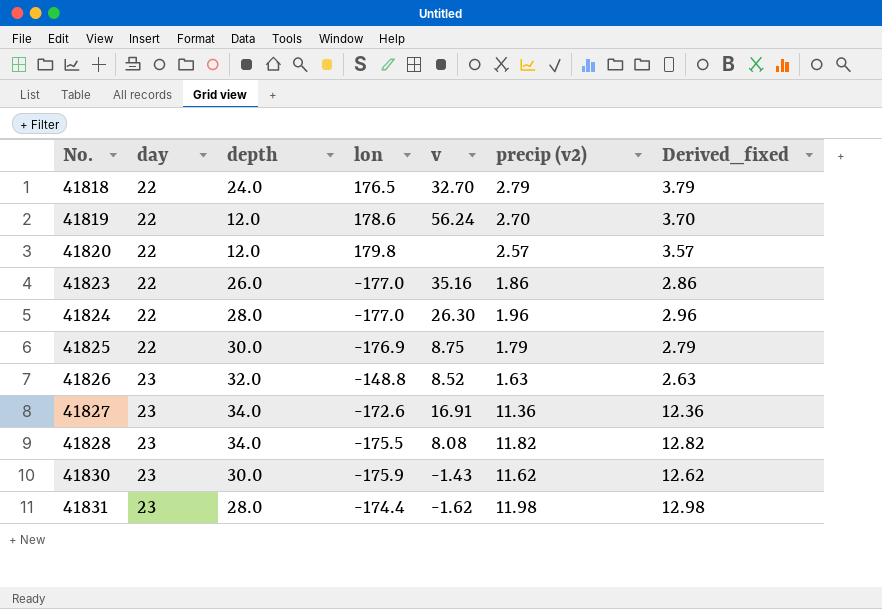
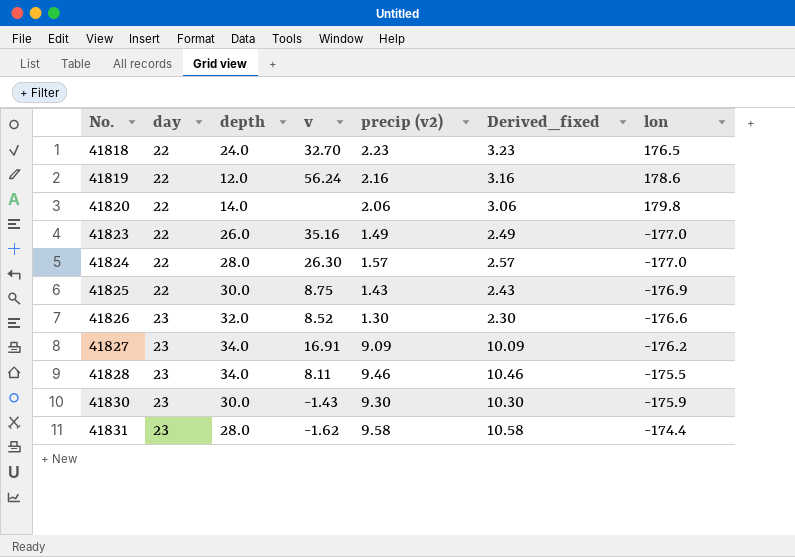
column lon | position: 4 -> 7
41818 | precip (v2): 2.79 -> 2.23
41818 | Derived_fixed: 3.79 -> 3.23
41819 | precip (v2): 2.70 -> 2.16
41819 | Derived_fixed: 3.70 -> 3.16
41820 | depth: 12.0 -> 14.0
41820 | precip (v2): 2.57 -> 2.06
41820 | Derived_fixed: 3.57 -> 3.06
41823 | precip (v2): 1.86 -> 1.49
41823 | Derived_fixed: 2.86 -> 2.49
41824 | precip (v2): 1.96 -> 1.57
41824 | Derived_fixed: 2.96 -> 2.57
41825 | precip (v2): 1.79 -> 1.43
41825 | Derived_fixed: 2.79 -> 2.43
41826 | precip (v2): 1.63 -> 1.30
41826 | Derived_fixed: 2.63 -> 2.30
41826 | lon: -148.8 -> -176.6
41827 | precip (v2): 11.36 -> 9.09
41827 | Derived_fixed: 12.36 -> 10.09
41827 | lon: -172.6 -> -176.2
41828 | v: 8.08 -> 8.11
41828 | precip (v2): 11.82 -> 9.46
41828 | Derived_fixed: 12.82 -> 10.46
41830 | precip (v2): 11.62 -> 9.30
41830 | Derived_fixed: 12.62 -> 10.30
41831 | precip (v2): 11.98 -> 9.58
41831 | Derived_fixed: 12.98 -> 10.58

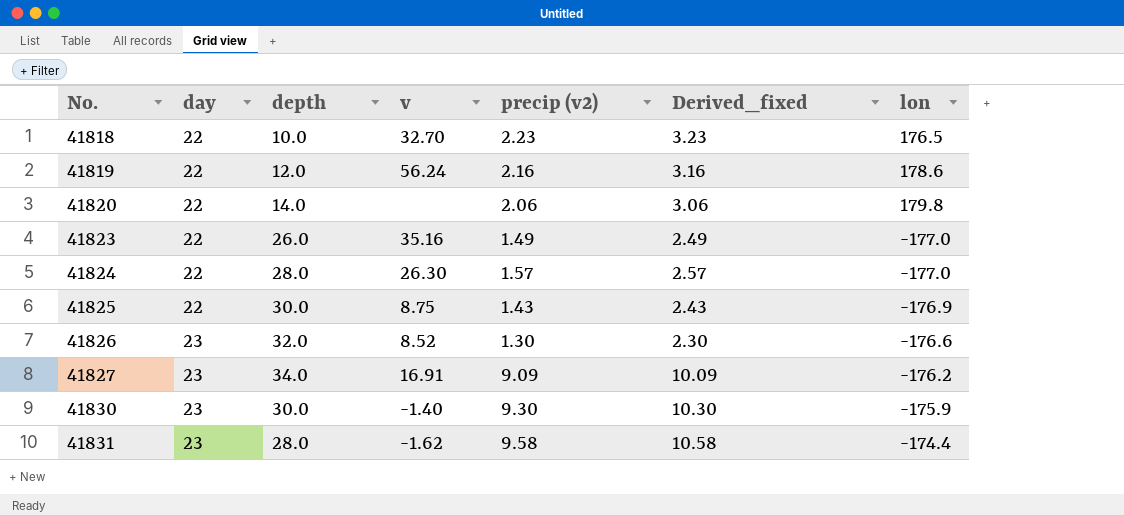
row 41828: 23 | 34.0 | 8.11 | 9.46 | 10.46 | -175.5 -> none
41818 | depth: 24.0 -> 10.0
41830 | v: -1.43 -> -1.40

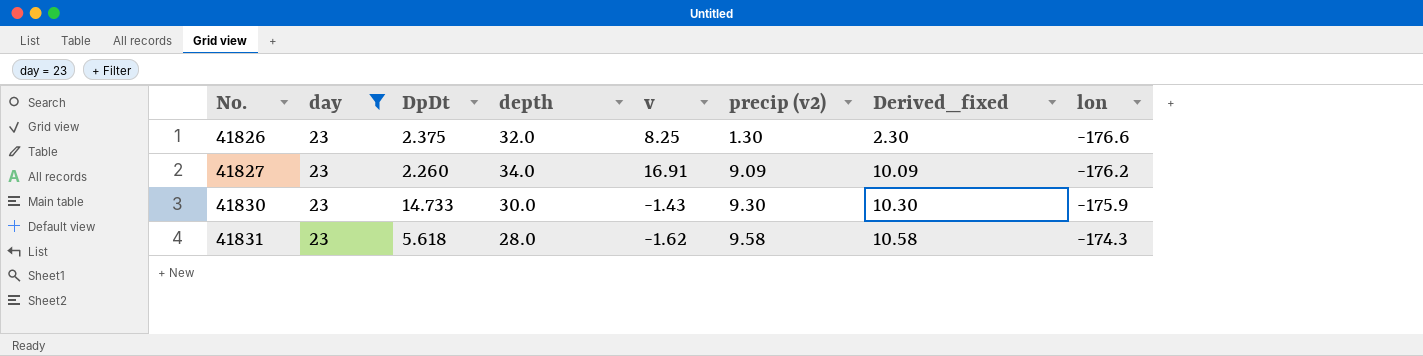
filter: none -> day = 23
column DpDt | position: none -> 3
41826 | v: 8.52 -> 8.25
41830 | v: -1.40 -> -1.43
41831 | lon: -174.4 -> -174.3

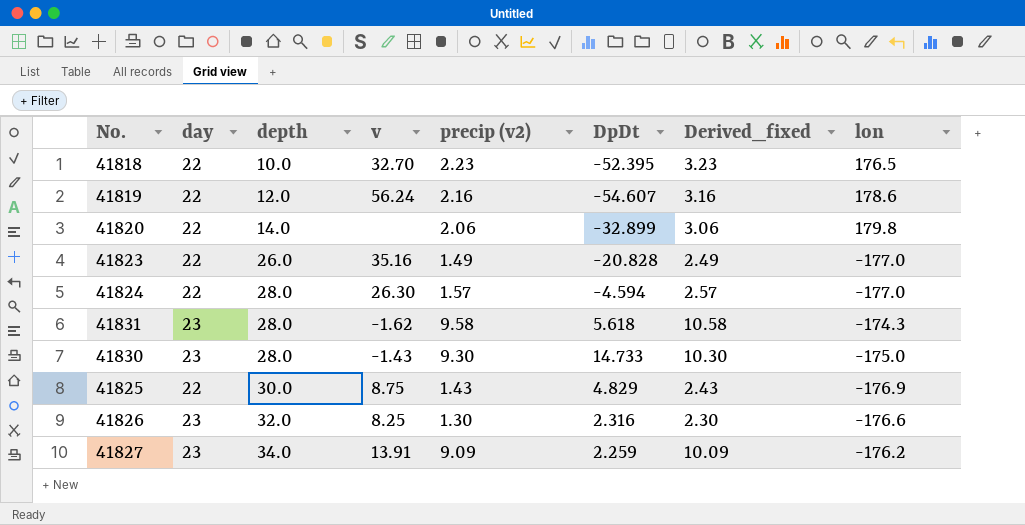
filter: day = 23 -> none
row order: No. ascending -> depth ascending
column DpDt | position: 3 -> 6
41830 | depth: 30.0 -> 28.0
41830 | lon: -175.9 -> -175.0
41826 | DpDt: 2.375 -> 2.316
41827 | v: 16.91 -> 13.91
41827 | DpDt: 2.260 -> 2.259

